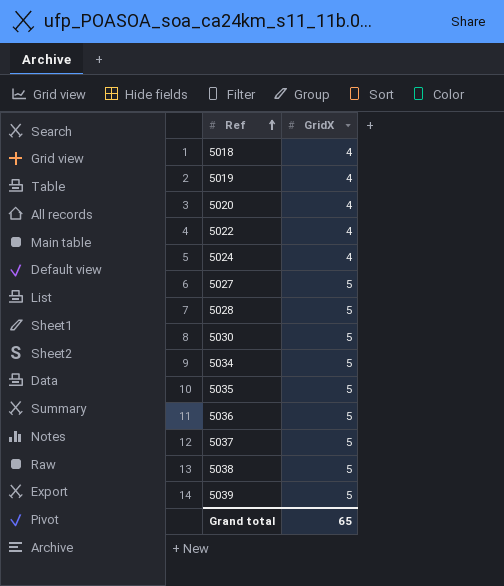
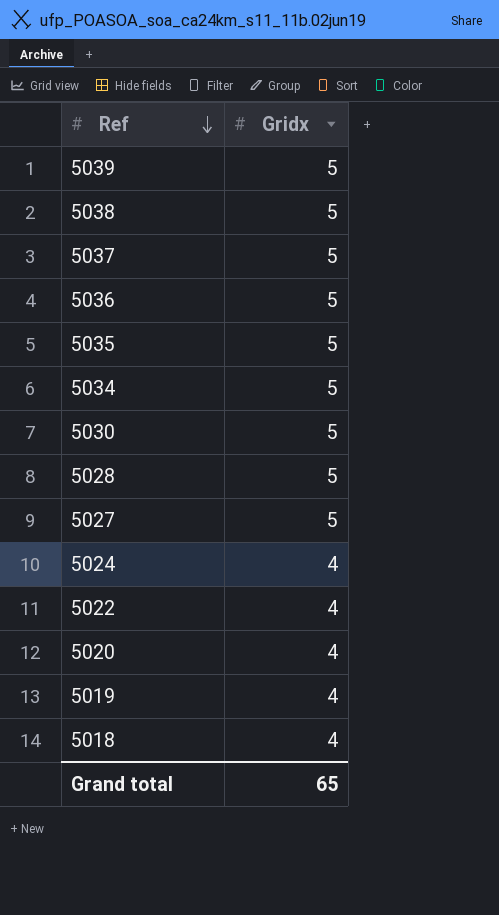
row order: Ref ascending -> Ref descending
column name: GridX -> Gridx

